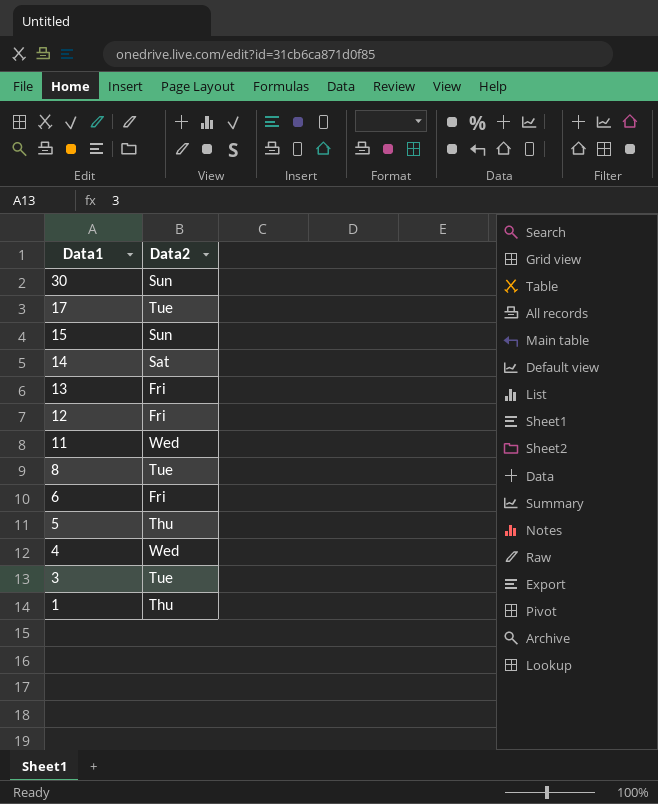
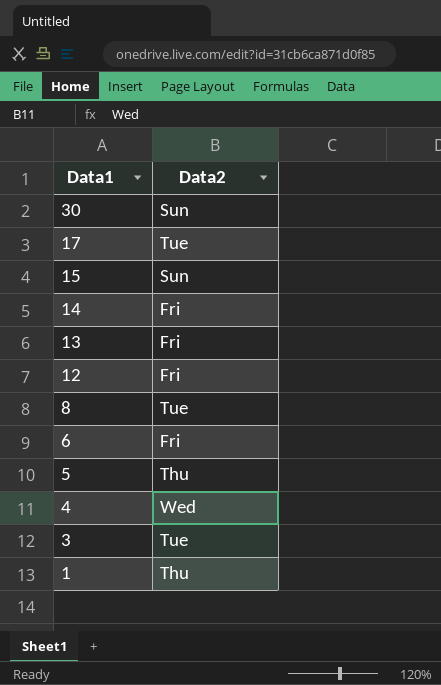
row 11: Wed -> none
14 | Data2: Sat -> Fri

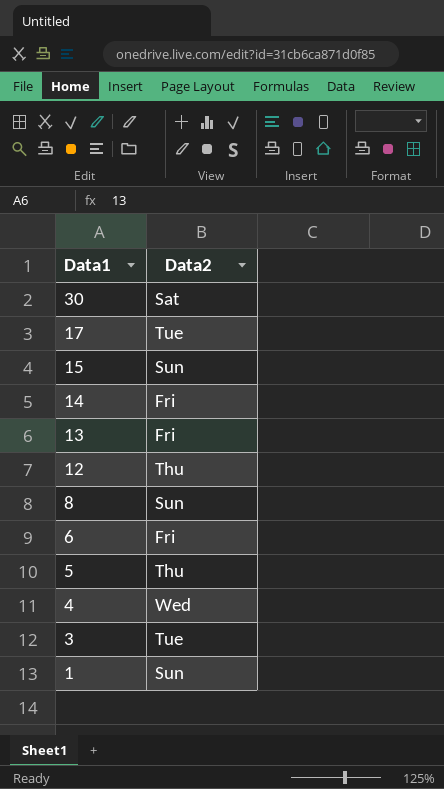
30 | Data2: Sun -> Sat
12 | Data2: Fri -> Thu
8 | Data2: Tue -> Sun
1 | Data2: Thu -> Sun

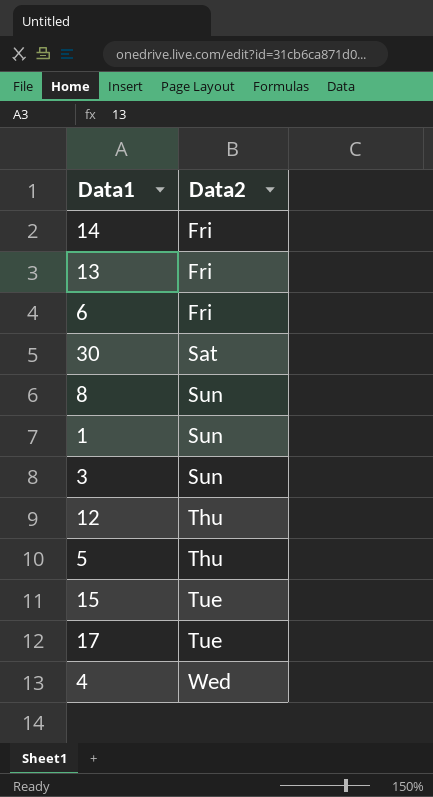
row order: Data1 descending -> Data2 ascending
3 | Data2: Tue -> Sun
15 | Data2: Sun -> Tue

